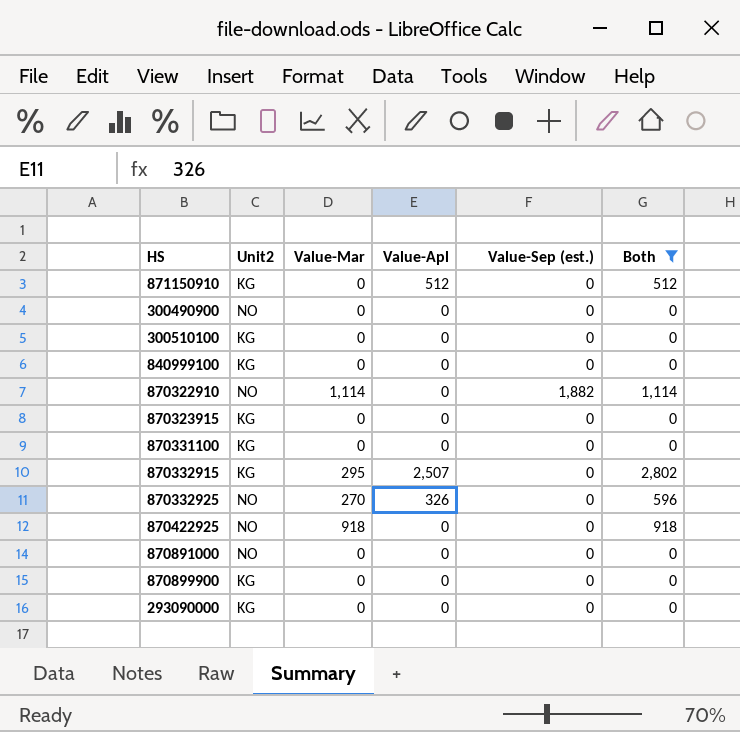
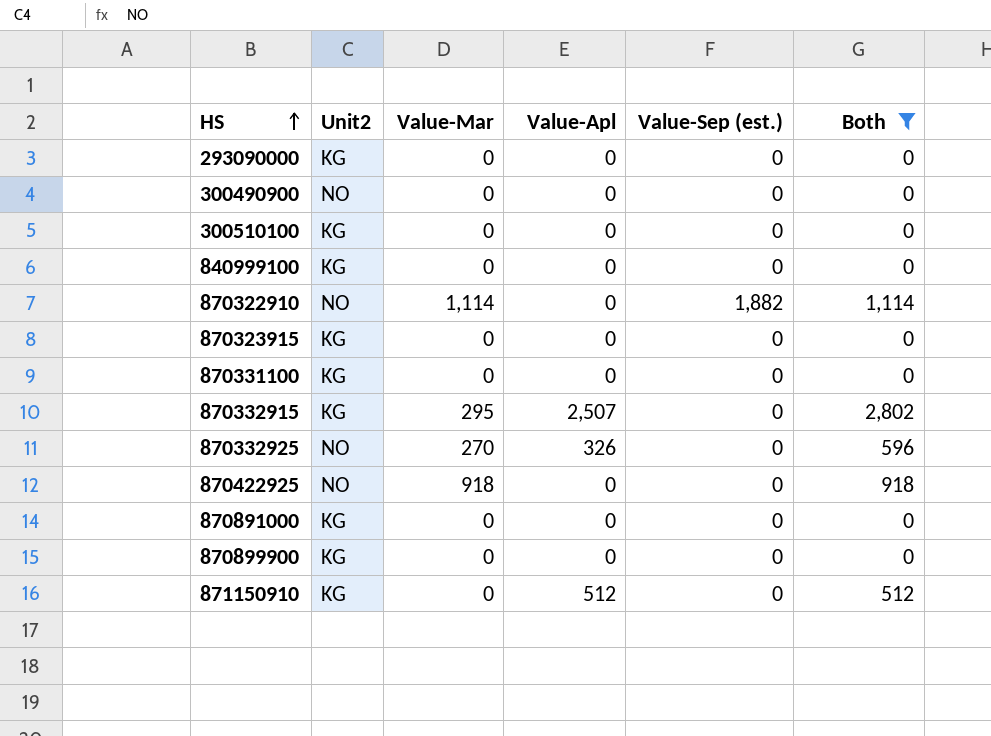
row order: none -> HS ascending
870891000 | Unit2: NO -> KG

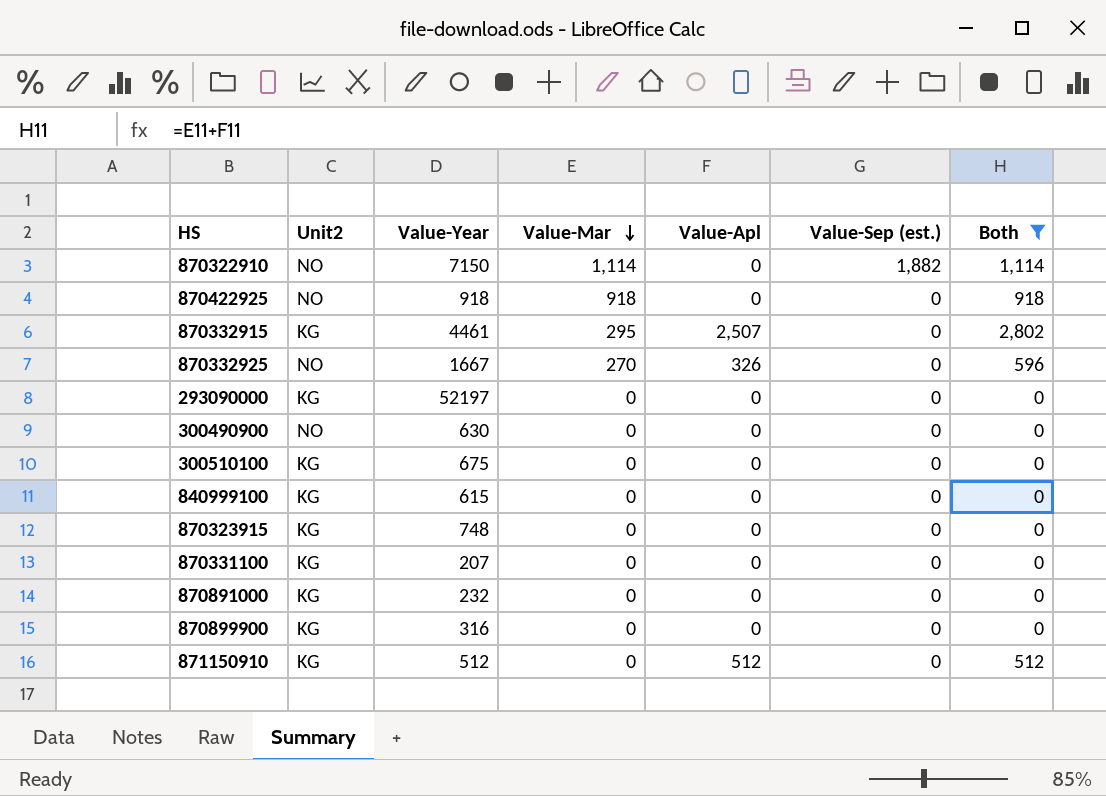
row order: HS ascending -> Value-Mar descending
column Value-Year | position: none -> 3

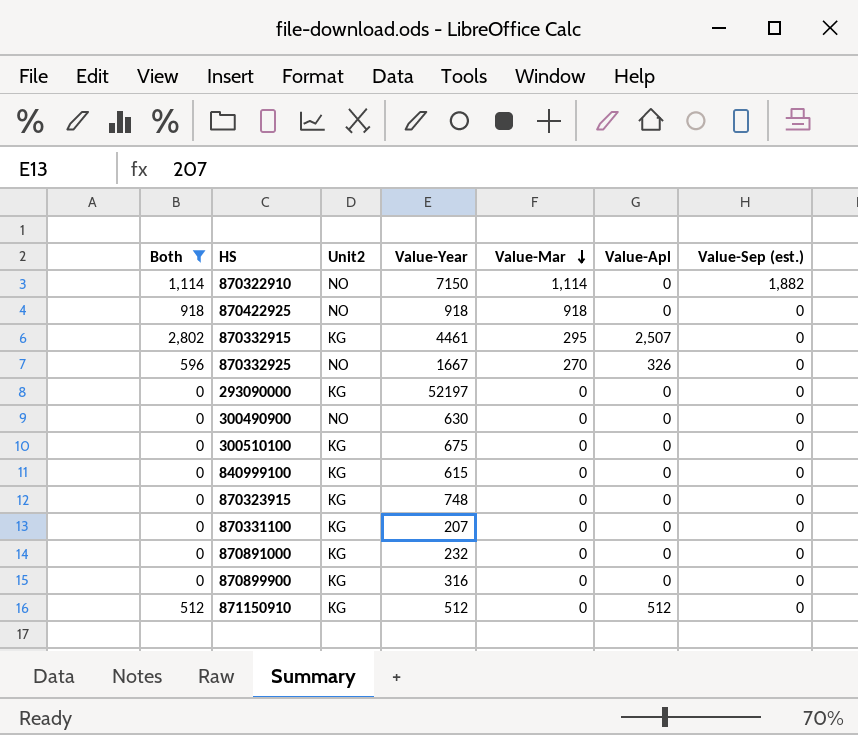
column Both | position: 7 -> 1

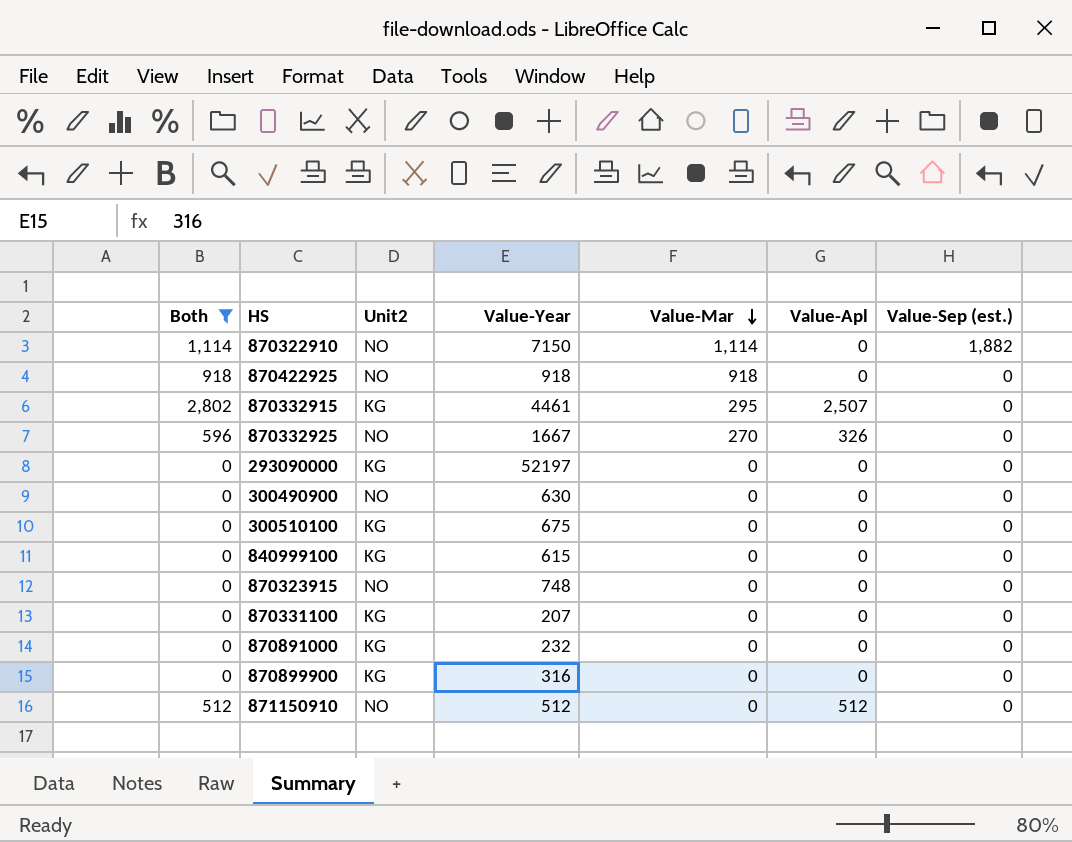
870323915 | Unit2: KG -> NO
871150910 | Unit2: KG -> NO

